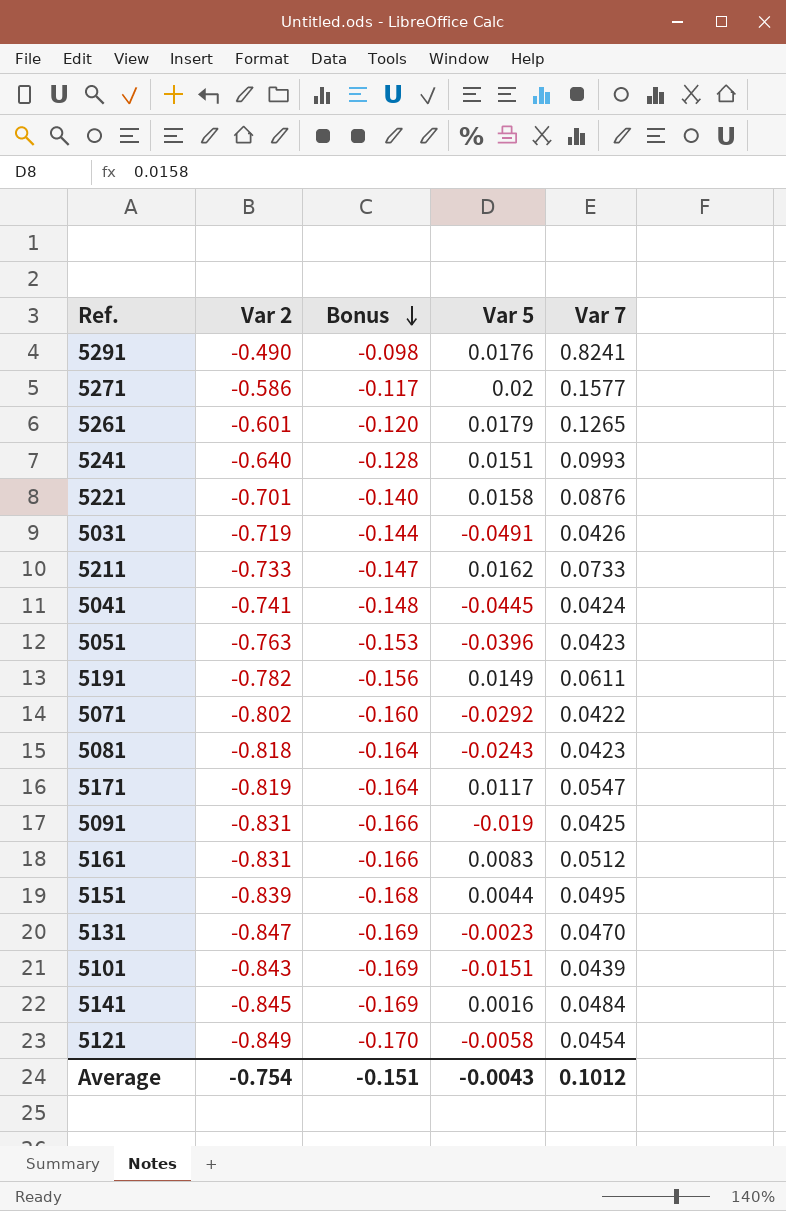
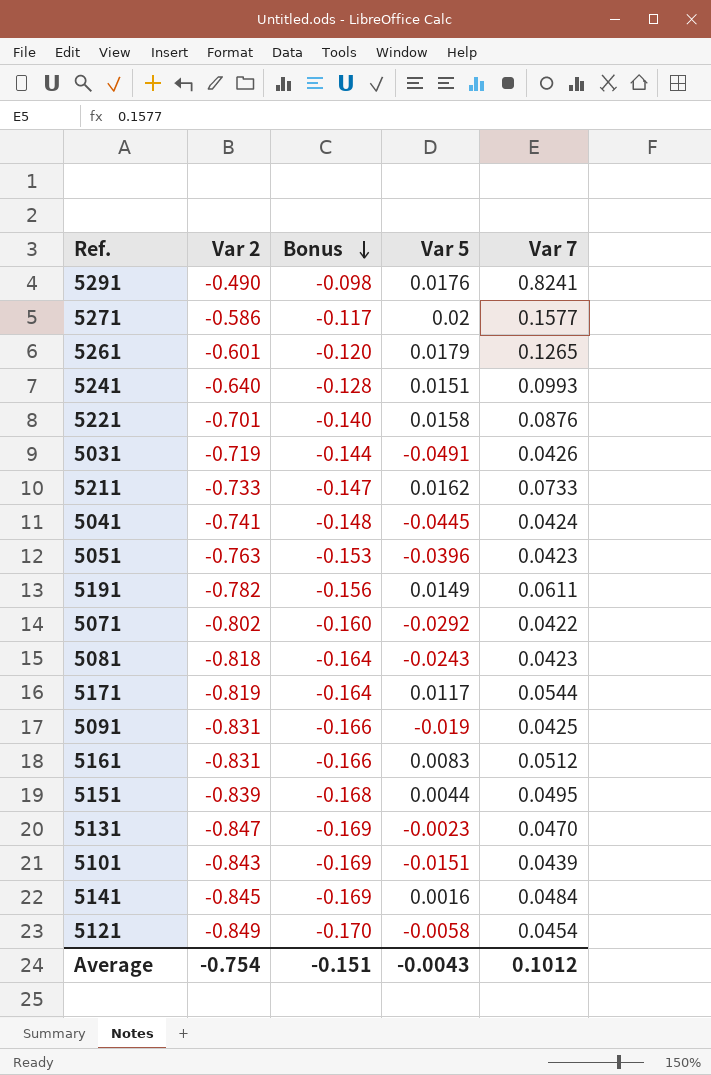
5171 | Var 7: 0.0547 -> 0.0544

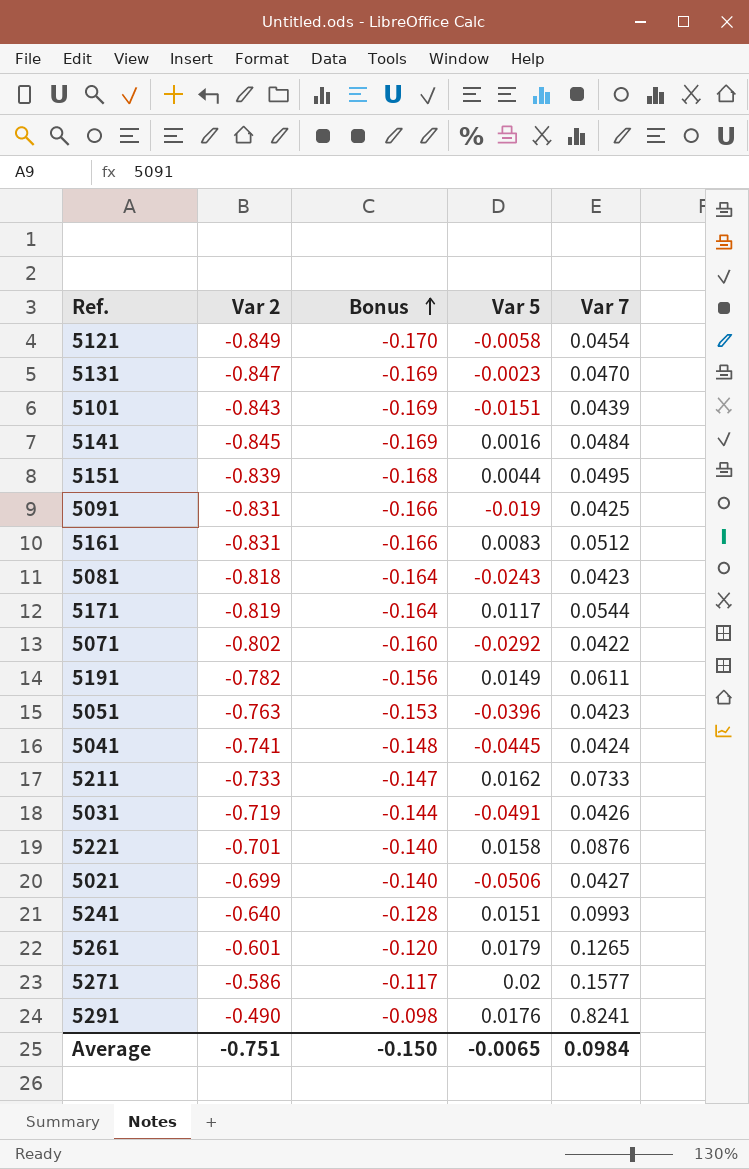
row order: Bonus descending -> Bonus ascending
row 5021: none -> -0.699 | -0.140 | -0.0506 | 0.0427
Average | Var 2: -0.754 -> -0.751
Average | Bonus: -0.151 -> -0.150
Average | Var 5: -0.0043 -> -0.0065
Average | Var 7: 0.1012 -> 0.0984

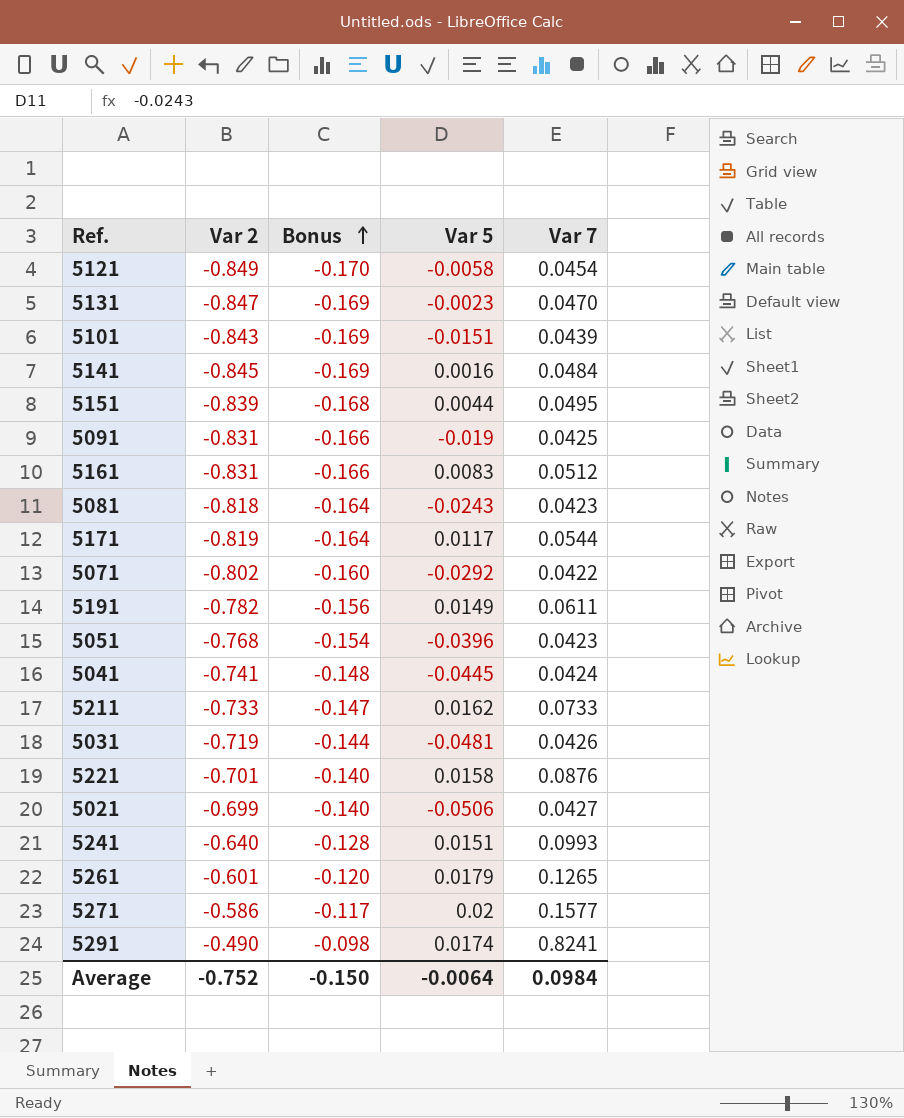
5051 | Var 2: -0.763 -> -0.768
5051 | Bonus: -0.153 -> -0.154
5031 | Var 5: -0.0491 -> -0.0481
5291 | Var 5: 0.0176 -> 0.0174
Average | Var 2: -0.751 -> -0.752
Average | Var 5: -0.0065 -> -0.0064

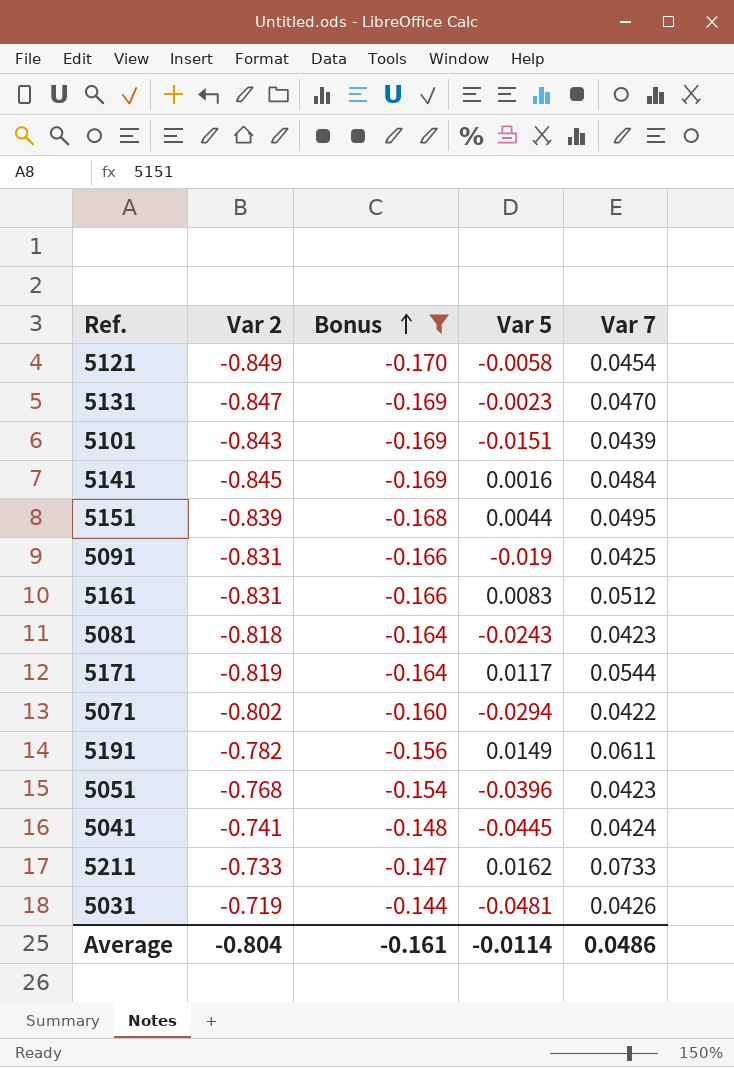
filter: none -> Bonus <= -0.144
5071 | Var 5: -0.0292 -> -0.0294
Average | Var 2: -0.752 -> -0.804
Average | Bonus: -0.150 -> -0.161
Average | Var 5: -0.0064 -> -0.0114
Average | Var 7: 0.0984 -> 0.0486

